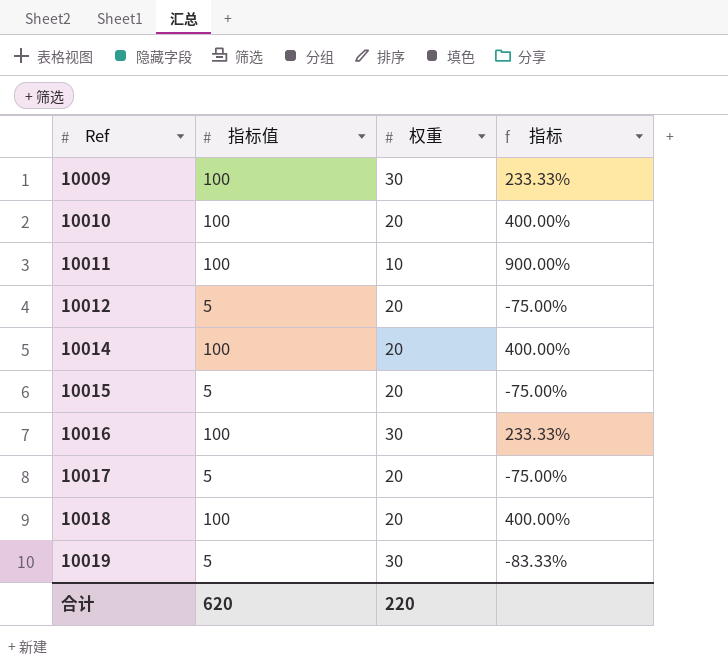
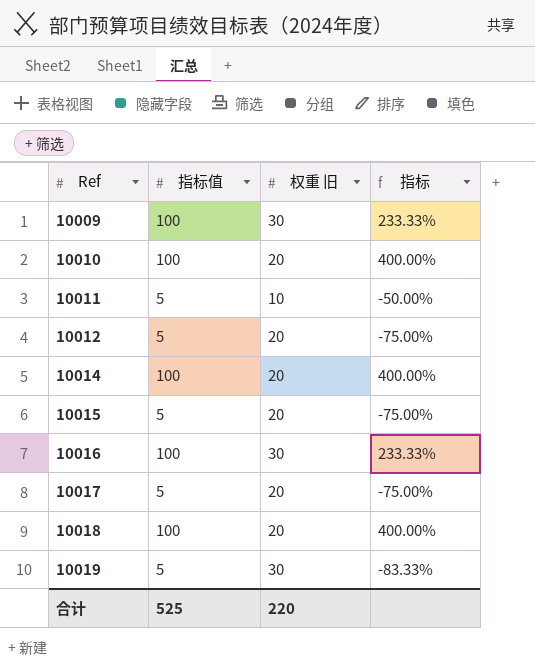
column name: 权重 -> 权重 旧
10011 | 指标值: 100 -> 5
10011 | 指标: 900.00% -> -50.00%
合计 | 指标值: 620 -> 525

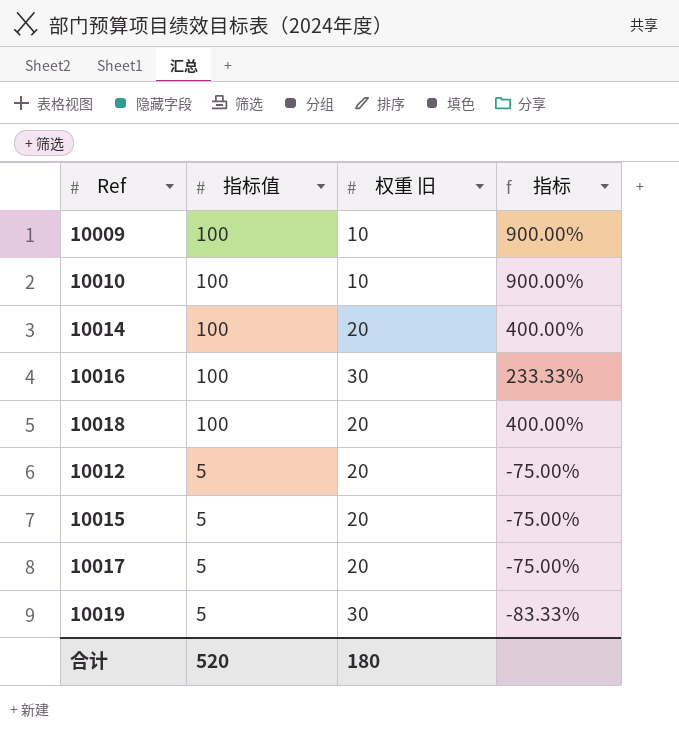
row order: Ref ascending -> 指标值 descending
row 10011: 5 | 10 | -50.00% -> none
10009 | 权重 旧: 30 -> 10
10009 | 指标: 233.33% -> 900.00%
10010 | 权重 旧: 20 -> 10
10010 | 指标: 400.00% -> 900.00%
合计 | 指标值: 525 -> 520
合计 | 权重 旧: 220 -> 180

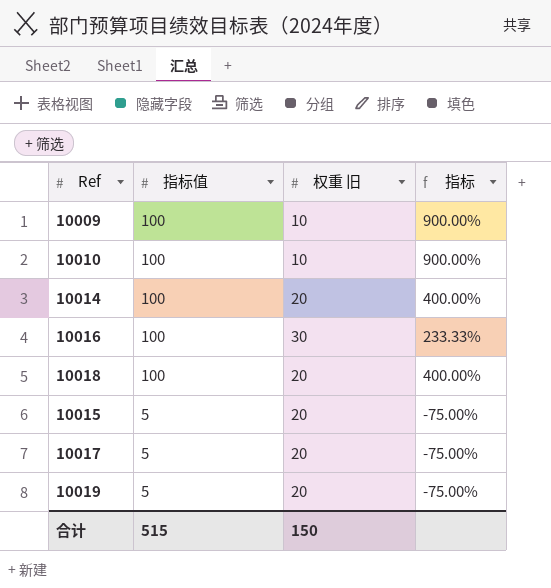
row 10012: 5 | 20 | -75.00% -> none
10019 | 权重 旧: 30 -> 20
10019 | 指标: -83.33% -> -75.00%
合计 | 指标值: 520 -> 515
合计 | 权重 旧: 180 -> 150

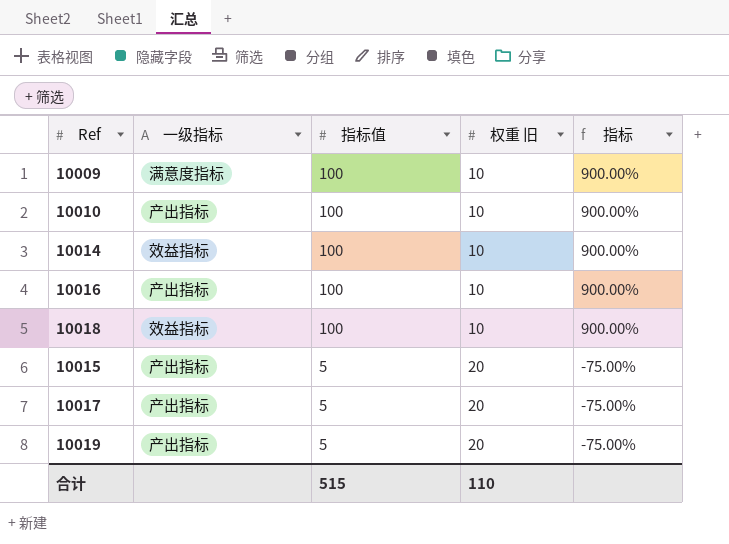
column 一级指标 | position: none -> 2
10014 | 权重 旧: 20 -> 10
10014 | 指标: 400.00% -> 900.00%
10016 | 权重 旧: 30 -> 10
10016 | 指标: 233.33% -> 900.00%
10018 | 权重 旧: 20 -> 10
10018 | 指标: 400.00% -> 900.00%
合计 | 权重 旧: 150 -> 110

